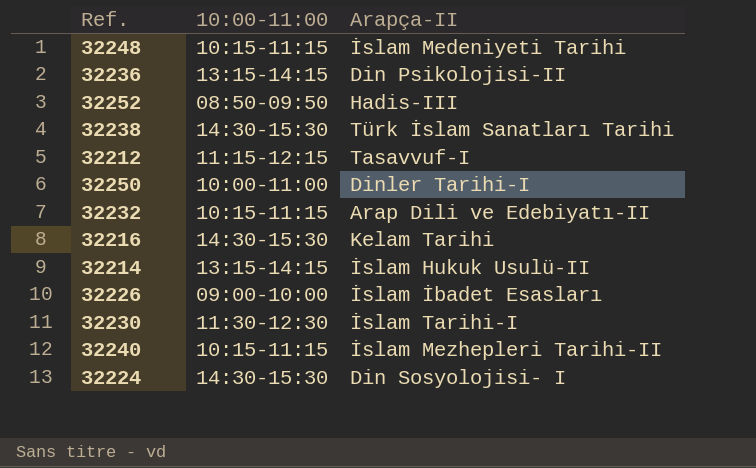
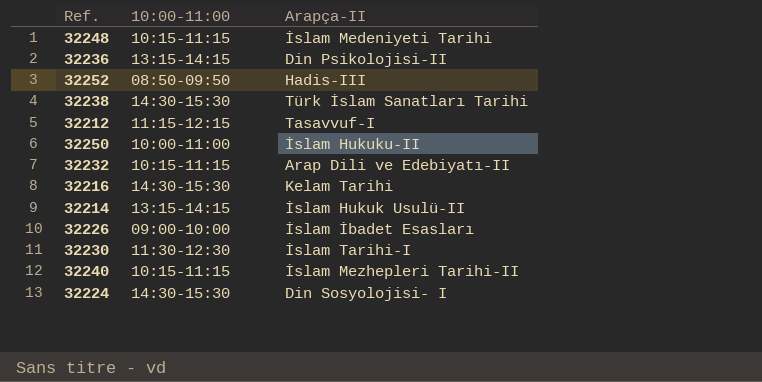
32250 | Arapça-II: Dinler Tarihi-I -> İslam Hukuku-II

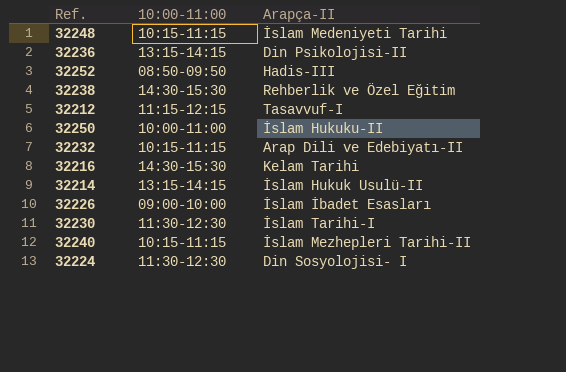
32238 | Arapça-II: Türk İslam Sanatları Tarihi -> Rehberlik ve Özel Eğitim
32224 | 10:00-11:00: 14:30-15:30 -> 11:30-12:30

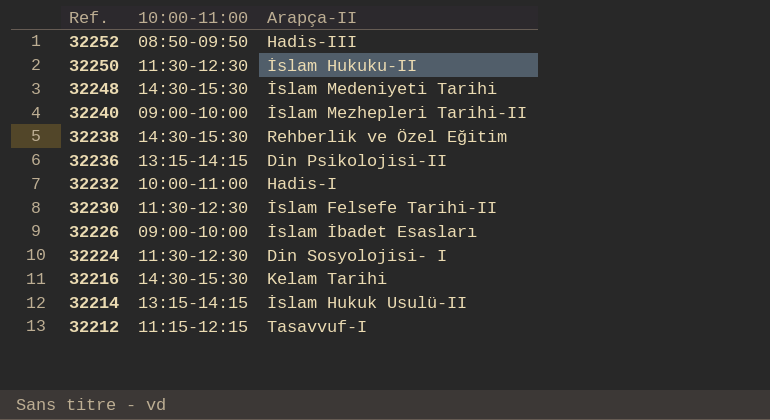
row order: none -> Ref. descending
32250 | 10:00-11:00: 10:00-11:00 -> 11:30-12:30
32248 | 10:00-11:00: 10:15-11:15 -> 14:30-15:30
32240 | 10:00-11:00: 10:15-11:15 -> 09:00-10:00
32232 | 10:00-11:00: 10:15-11:15 -> 10:00-11:00
32232 | Arapça-II: Arap Dili ve Edebiyatı-II -> Hadis-I
32230 | Arapça-II: İslam Tarihi-I -> İslam Felsefe Tarihi-II

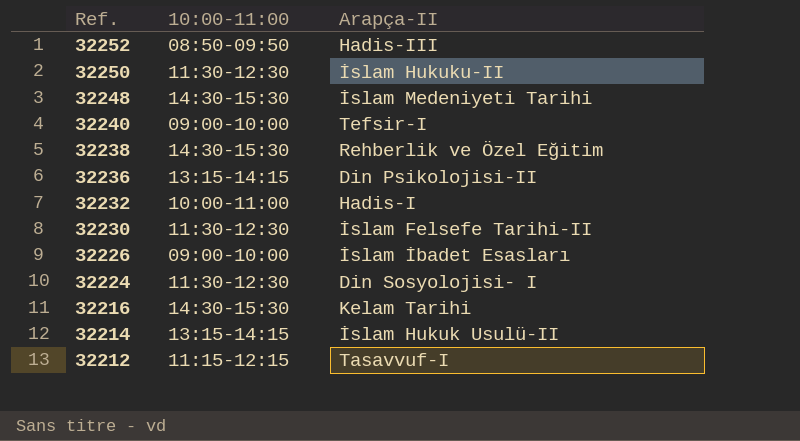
32240 | Arapça-II: İslam Mezhepleri Tarihi-II -> Tefsir-I

